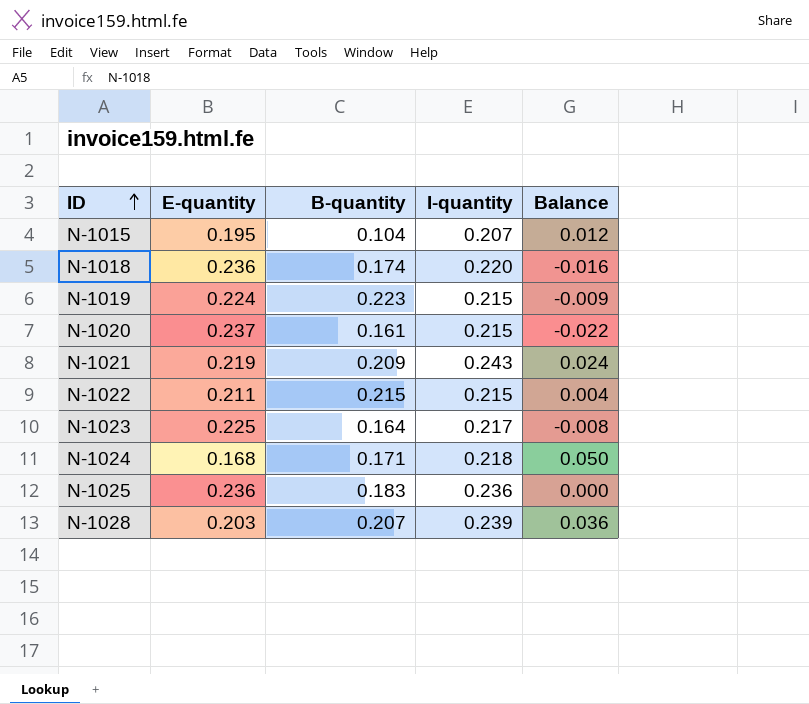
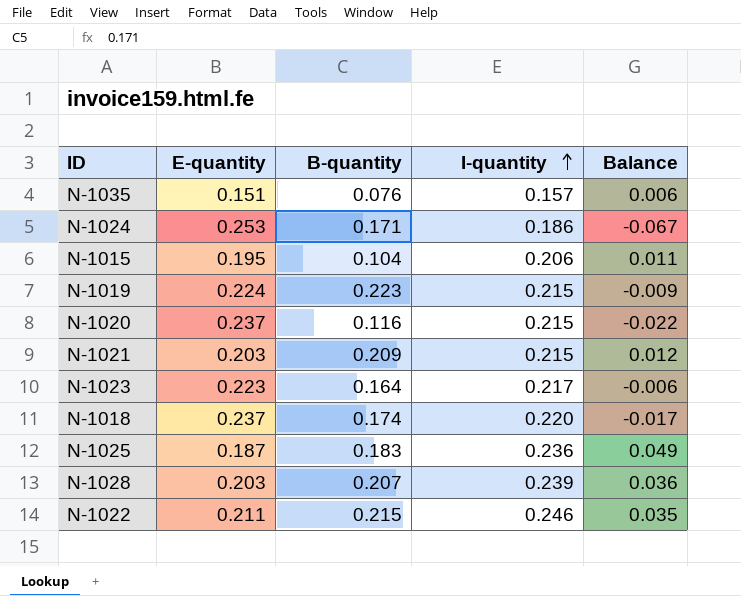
row order: ID ascending -> I-quantity ascending
row N-1035: none -> 0.151 | 0.076 | 0.157 | 0.006
N-1024 | E-quantity: 0.168 -> 0.253
N-1024 | I-quantity: 0.218 -> 0.186
N-1024 | Balance: 0.050 -> -0.067
N-1015 | I-quantity: 0.207 -> 0.206
N-1015 | Balance: 0.012 -> 0.011
N-1020 | B-quantity: 0.161 -> 0.116
N-1021 | E-quantity: 0.219 -> 0.203
N-1021 | I-quantity: 0.243 -> 0.215
N-1021 | Balance: 0.024 -> 0.012
N-1023 | E-quantity: 0.225 -> 0.223
N-1023 | Balance: -0.008 -> -0.006
N-1018 | E-quantity: 0.236 -> 0.237
N-1018 | Balance: -0.016 -> -0.017
N-1025 | E-quantity: 0.236 -> 0.187
N-1025 | Balance: 0.000 -> 0.049
N-1022 | I-quantity: 0.215 -> 0.246
N-1022 | Balance: 0.004 -> 0.035

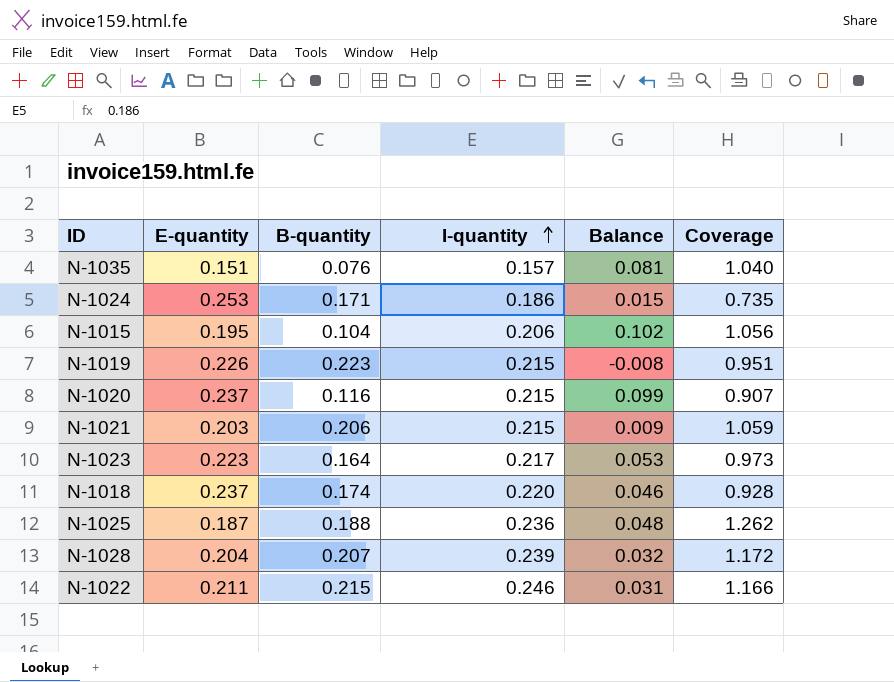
column Balance | formula: [I-quantity] - [E-quantity] -> [I-quantity] - [B-quantity]
column Coverage | formula: none -> [I-quantity] / [E-quantity]
N-1019 | E-quantity: 0.224 -> 0.226
N-1021 | B-quantity: 0.209 -> 0.206
N-1025 | B-quantity: 0.183 -> 0.188
N-1028 | E-quantity: 0.203 -> 0.204

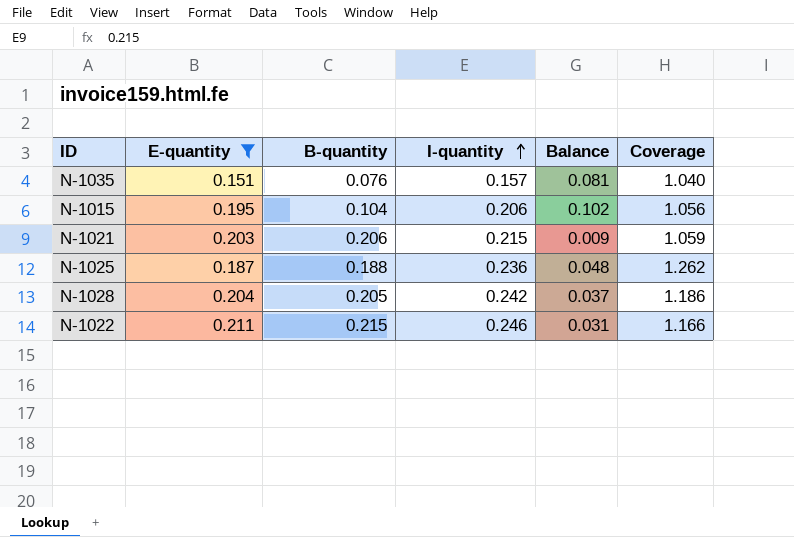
filter: none -> E-quantity <= 0.211
N-1028 | B-quantity: 0.207 -> 0.205
N-1028 | I-quantity: 0.239 -> 0.242
N-1028 | Balance: 0.032 -> 0.037
N-1028 | Coverage: 1.172 -> 1.186

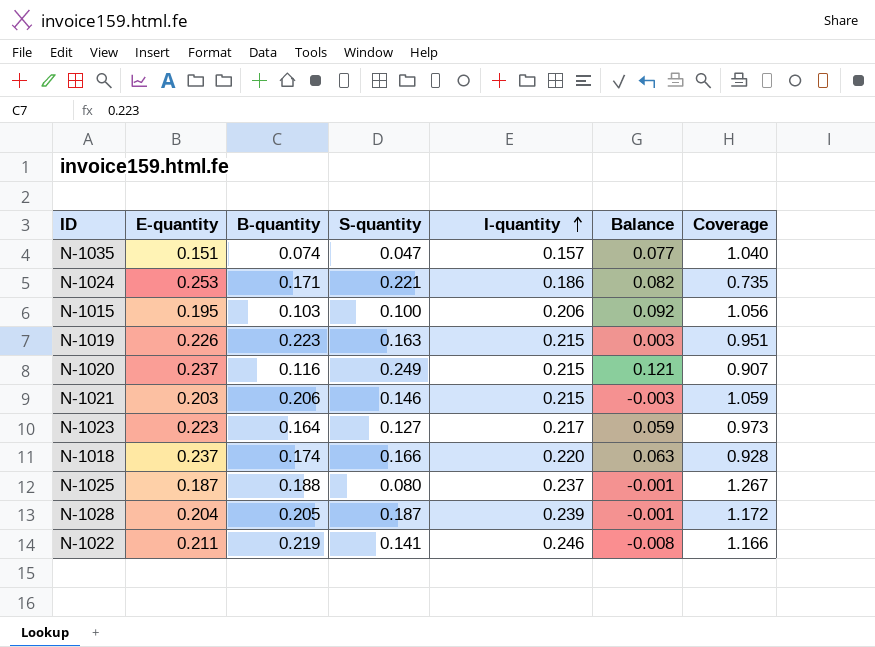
filter: E-quantity <= 0.211 -> none
column S-quantity | position: none -> 4
column Balance | formula: [I-quantity] - [B-quantity] -> [E-quantity] - [B-quantity]
N-1035 | B-quantity: 0.076 -> 0.074
N-1015 | B-quantity: 0.104 -> 0.103
N-1025 | I-quantity: 0.236 -> 0.237
N-1025 | Coverage: 1.262 -> 1.267
N-1028 | I-quantity: 0.242 -> 0.239
N-1028 | Coverage: 1.186 -> 1.172
N-1022 | B-quantity: 0.215 -> 0.219

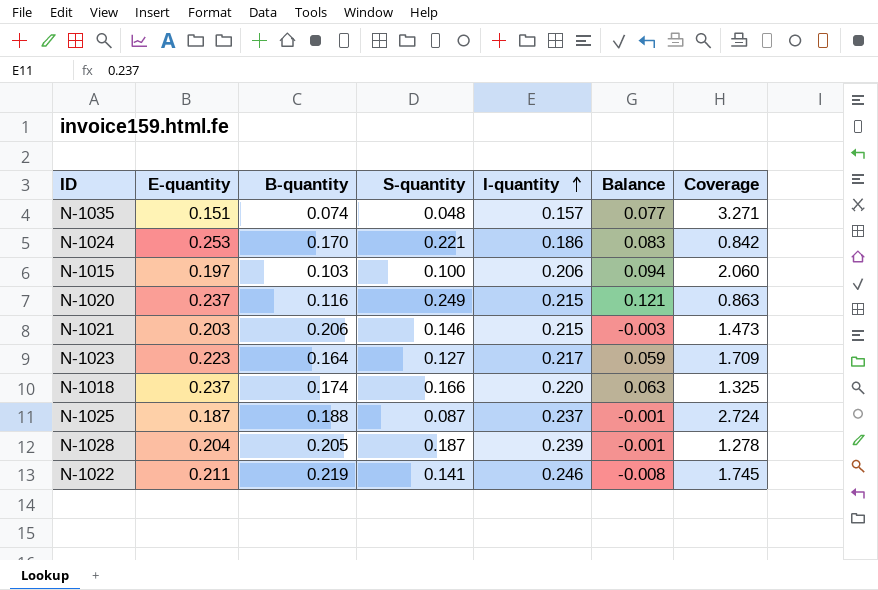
column Coverage | formula: [I-quantity] / [E-quantity] -> [I-quantity] / [S-quantity]
row N-1019: 0.226 | 0.223 | 0.163 | 0.215 | 0.003 | 0.951 -> none
N-1035 | S-quantity: 0.047 -> 0.048
N-1024 | B-quantity: 0.171 -> 0.170
N-1024 | Balance: 0.082 -> 0.083
N-1015 | E-quantity: 0.195 -> 0.197
N-1015 | Balance: 0.092 -> 0.094
N-1025 | S-quantity: 0.080 -> 0.087

